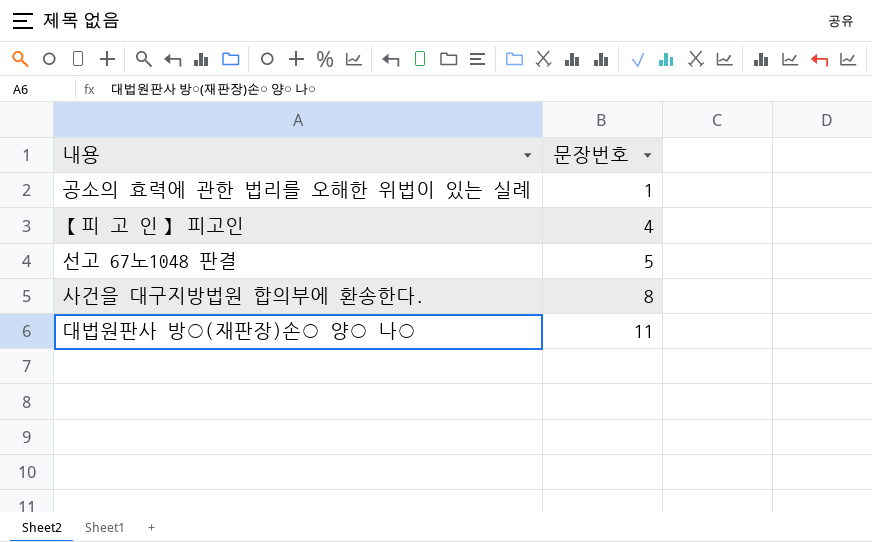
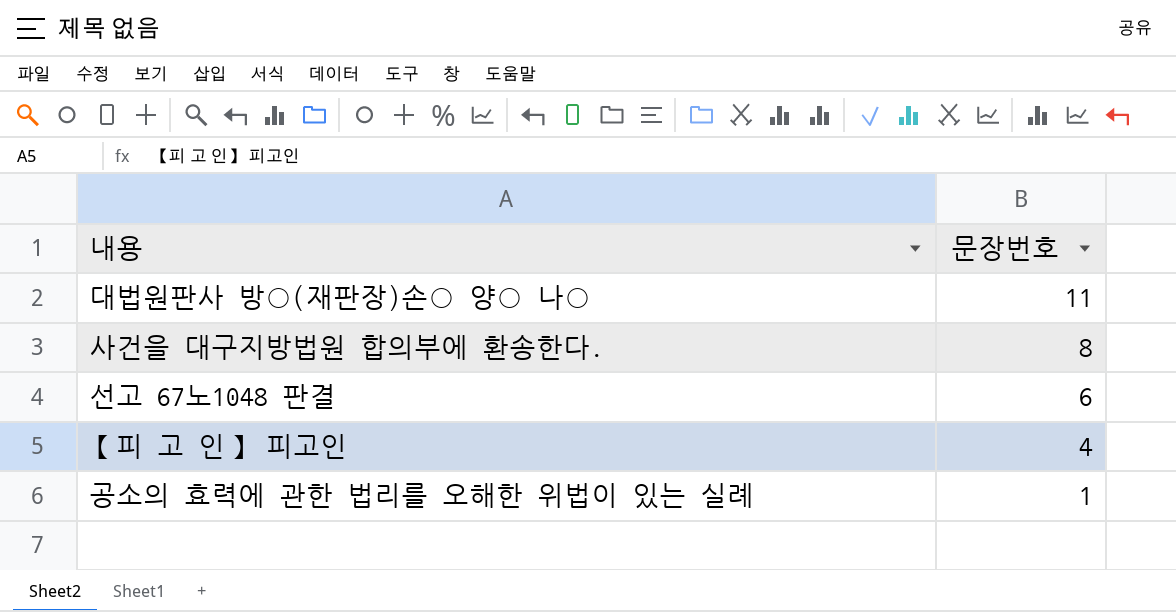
row order: 문장번호 ascending -> 문장번호 descending
선고 67노1048 판결 | 문장번호: 5 -> 6

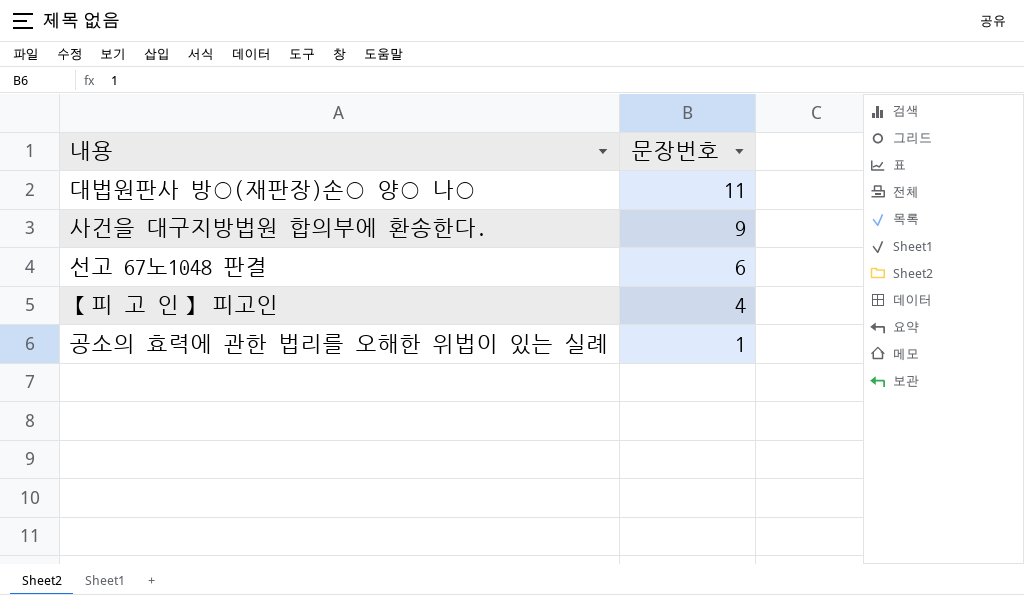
사건을 대구지방법원 합의부에 환송한다. | 문장번호: 8 -> 9

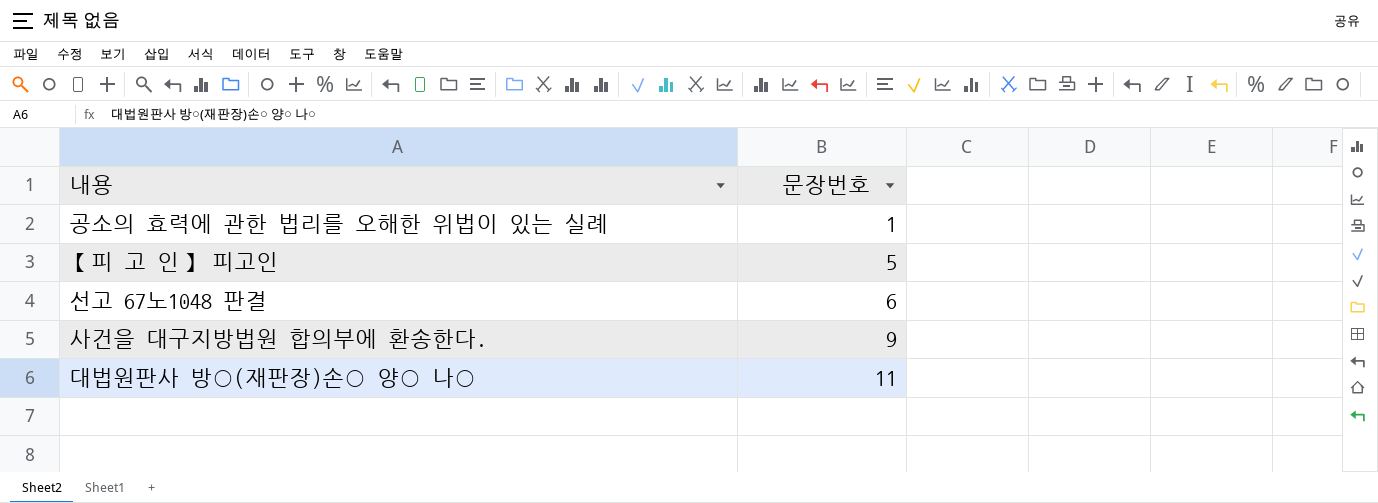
row order: 문장번호 descending -> 문장번호 ascending
【피 고 인】 피고인 | 문장번호: 4 -> 5

